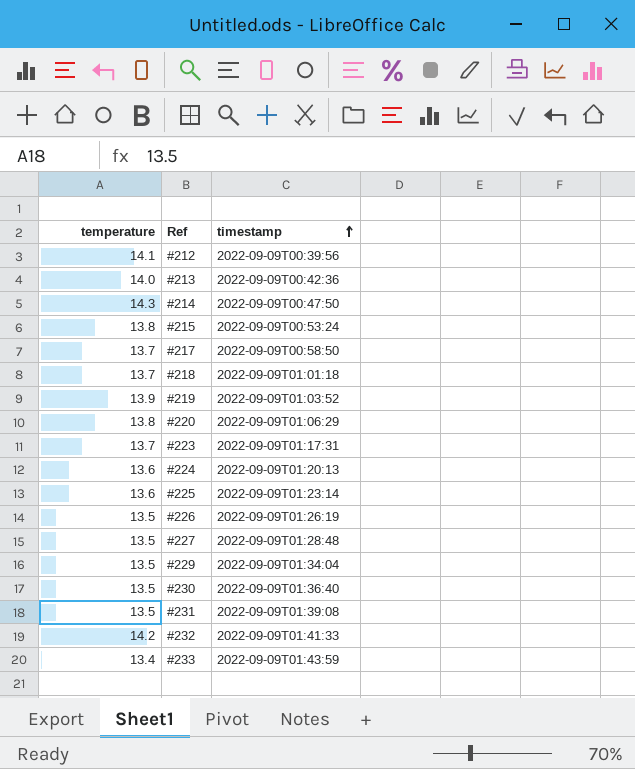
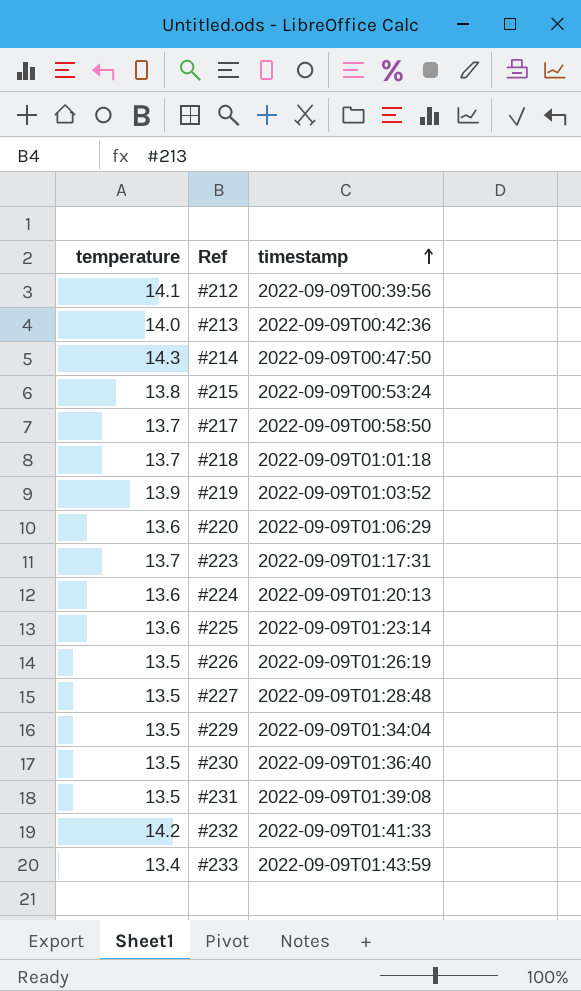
#220 | temperature: 13.8 -> 13.6

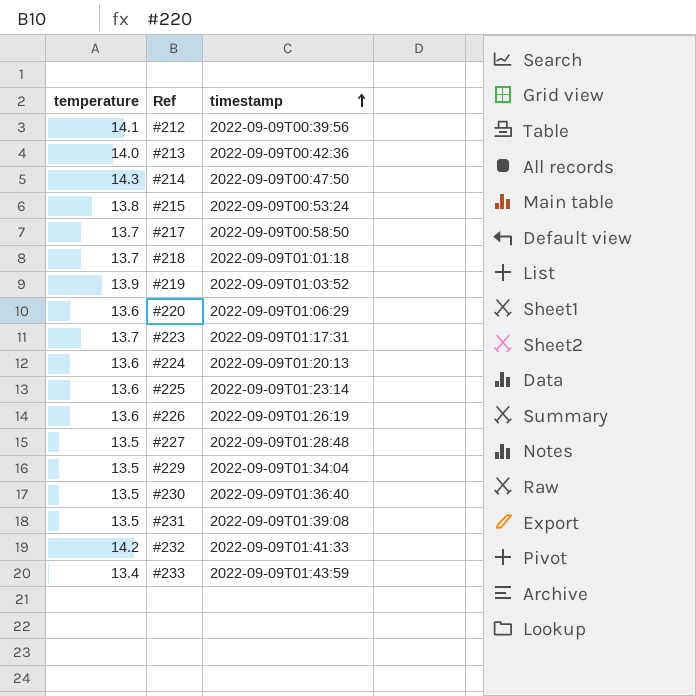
#226 | temperature: 13.5 -> 13.6

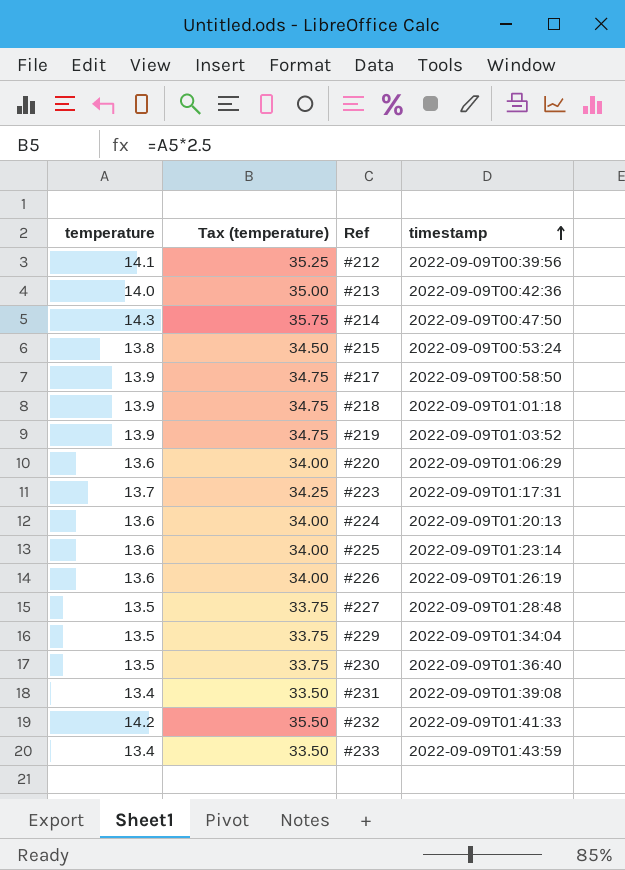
column Tax (temperature) | formula: none -> [temperature] * 2.5
#217 | temperature: 13.7 -> 13.9
#218 | temperature: 13.7 -> 13.9
#231 | temperature: 13.5 -> 13.4

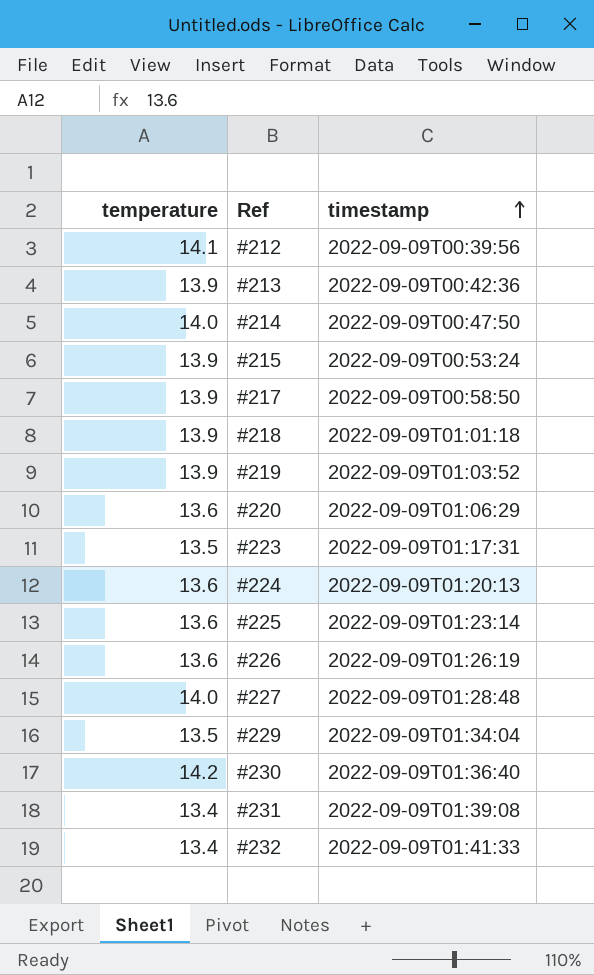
column Tax (temperature) | formula: [temperature] * 2.5 -> none
row #233: 13.4 | 33.50 | 2022-09-09T01:43:59 -> none
#213 | temperature: 14.0 -> 13.9
#214 | temperature: 14.3 -> 14.0
#215 | temperature: 13.8 -> 13.9
#223 | temperature: 13.7 -> 13.5
#227 | temperature: 13.5 -> 14.0
#230 | temperature: 13.5 -> 14.2
#232 | temperature: 14.2 -> 13.4

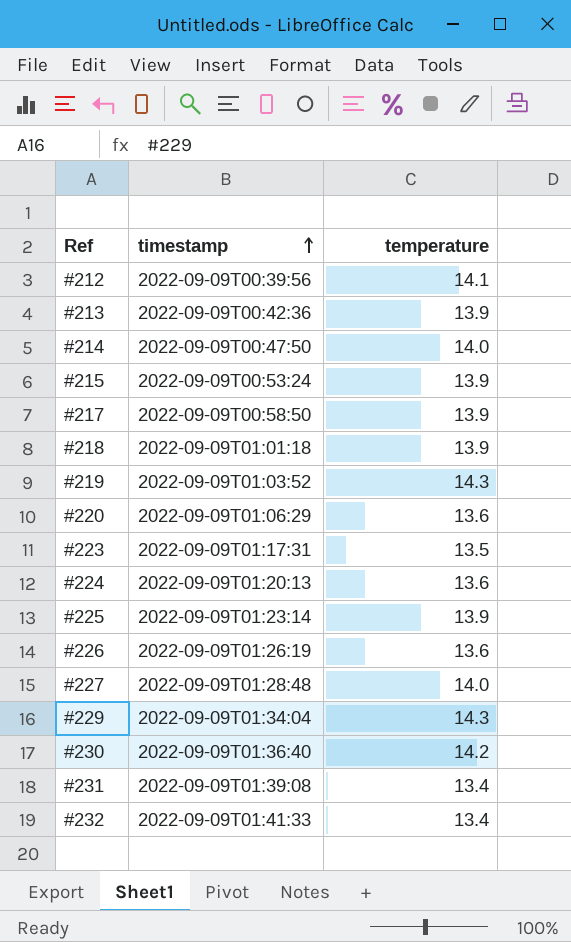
column temperature | position: 1 -> 3
#219 | temperature: 13.9 -> 14.3
#225 | temperature: 13.6 -> 13.9
#229 | temperature: 13.5 -> 14.3

